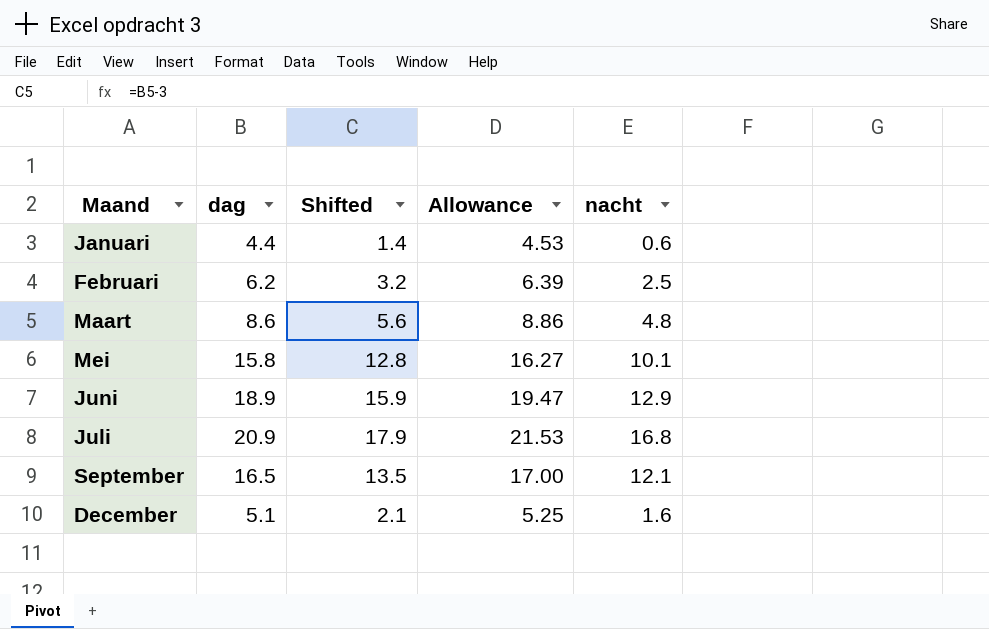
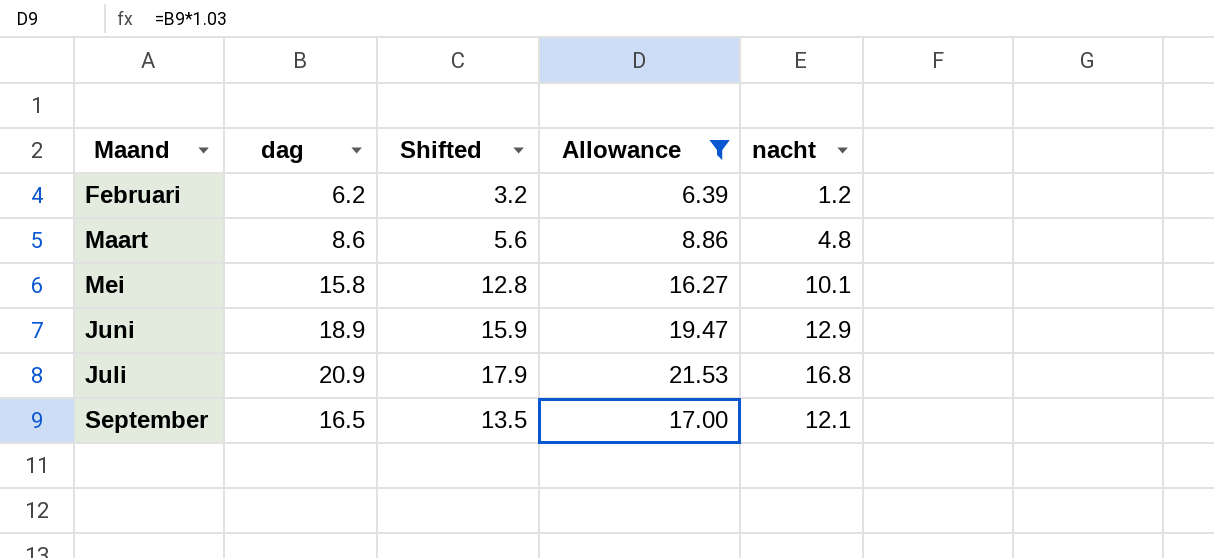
filter: none -> Allowance >= 6.39
Februari | nacht: 2.5 -> 1.2

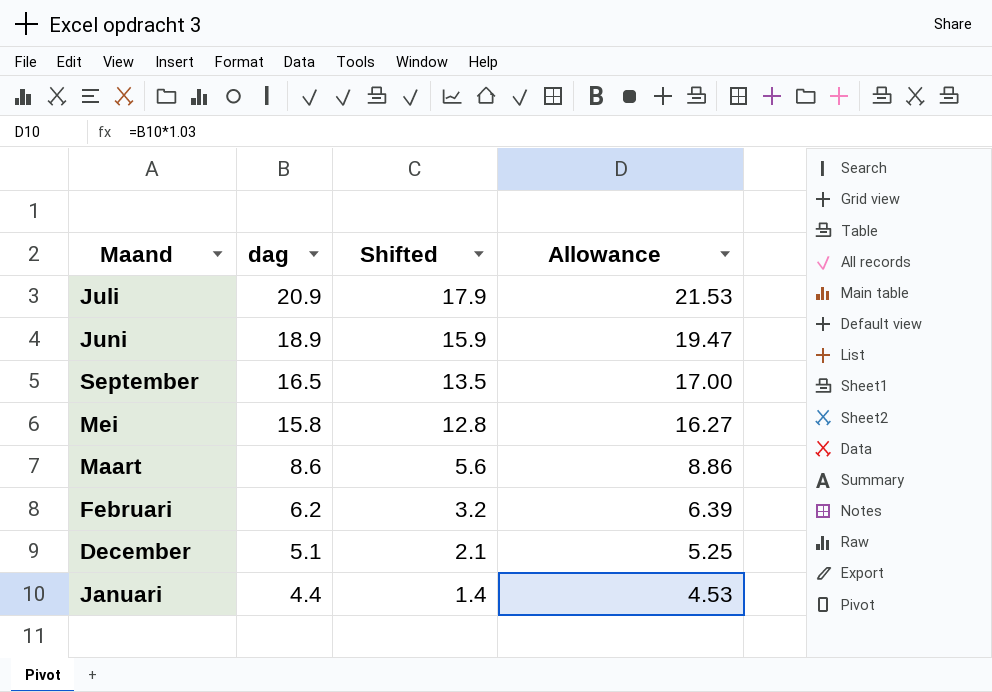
filter: Allowance >= 6.39 -> none
row order: Maand ascending -> dag descending
column nacht | position: 5 -> none

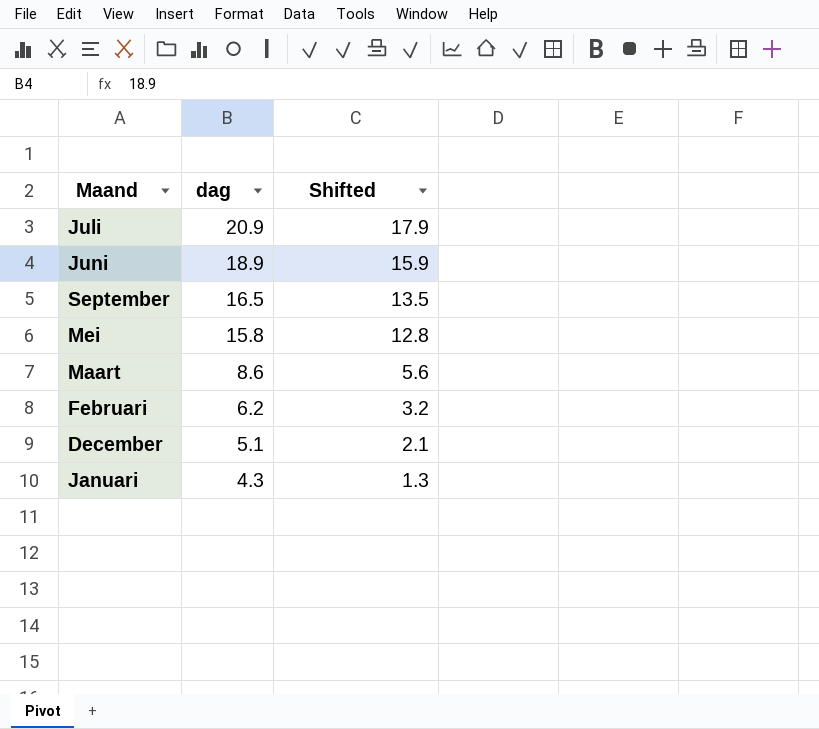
column Allowance | formula: [dag] * 1.03 -> none
Januari | dag: 4.4 -> 4.3
Januari | Shifted: 1.4 -> 1.3

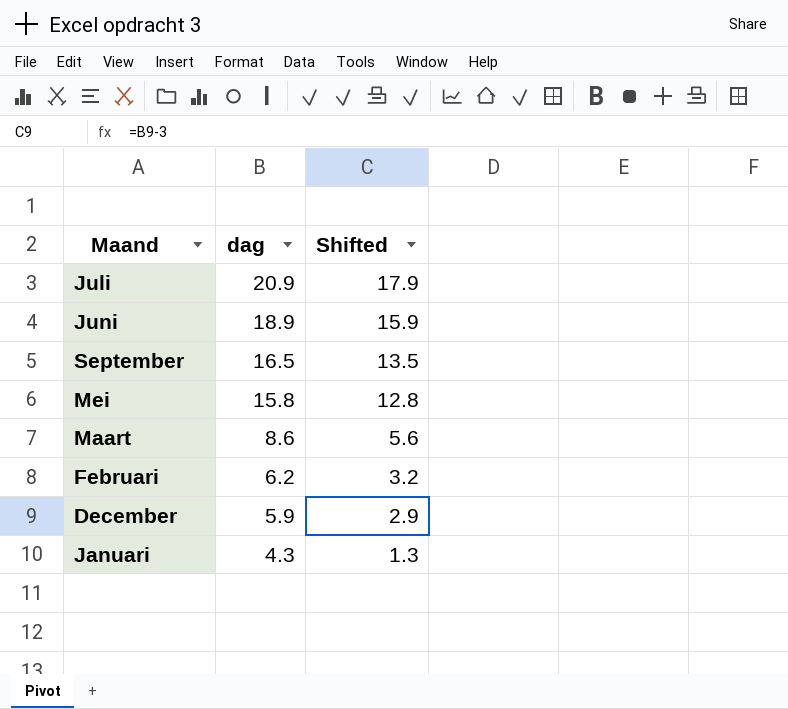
December | dag: 5.1 -> 5.9
December | Shifted: 2.1 -> 2.9

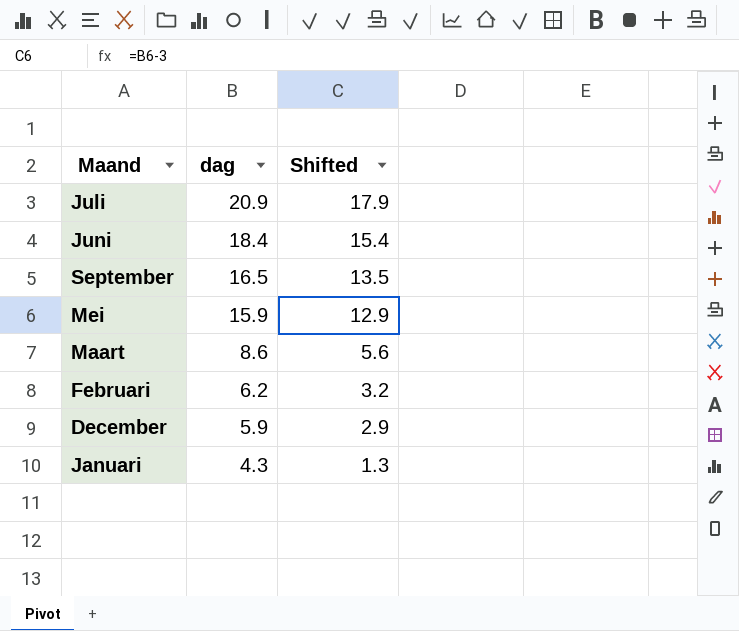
Juni | dag: 18.9 -> 18.4
Juni | Shifted: 15.9 -> 15.4
Mei | dag: 15.8 -> 15.9
Mei | Shifted: 12.8 -> 12.9

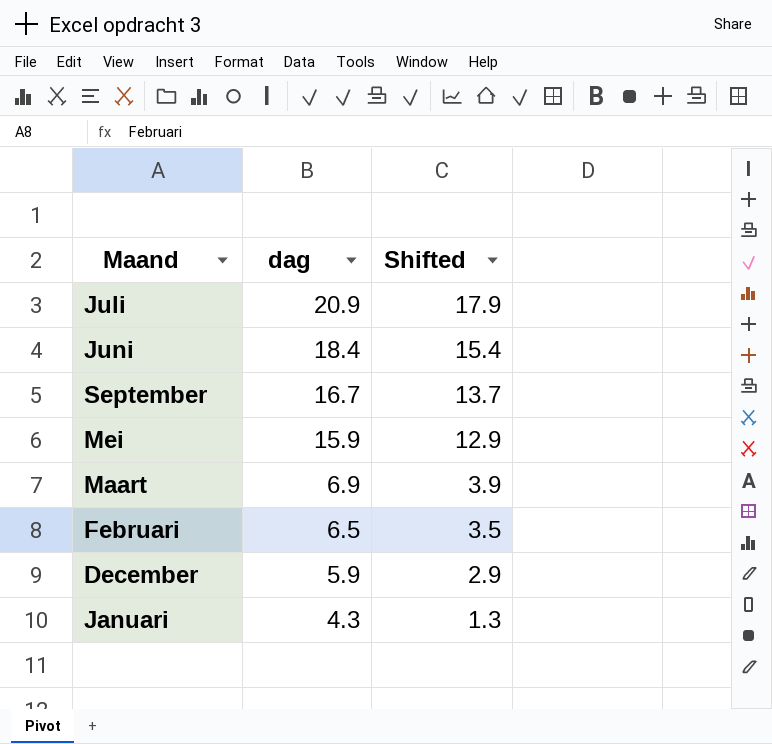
September | dag: 16.5 -> 16.7
September | Shifted: 13.5 -> 13.7
Maart | dag: 8.6 -> 6.9
Maart | Shifted: 5.6 -> 3.9
Februari | dag: 6.2 -> 6.5
Februari | Shifted: 3.2 -> 3.5

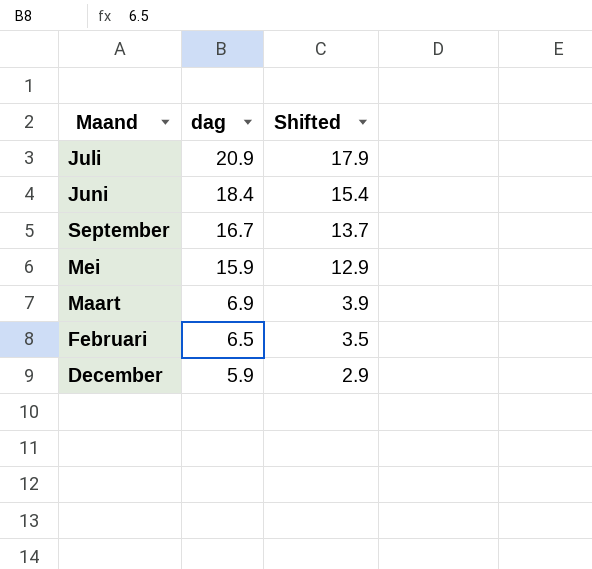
row Januari: 4.3 | 1.3 -> none

